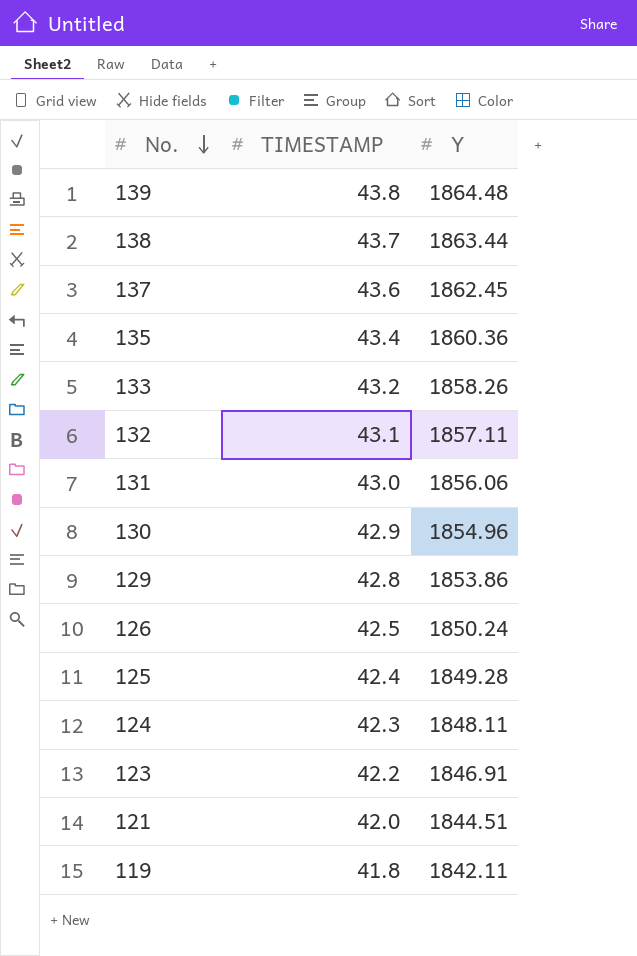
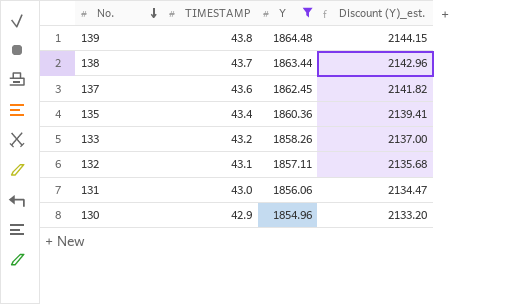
filter: none -> Y >= 1854.96
column Discount (Y)_est. | formula: none -> [Y] * 1.15

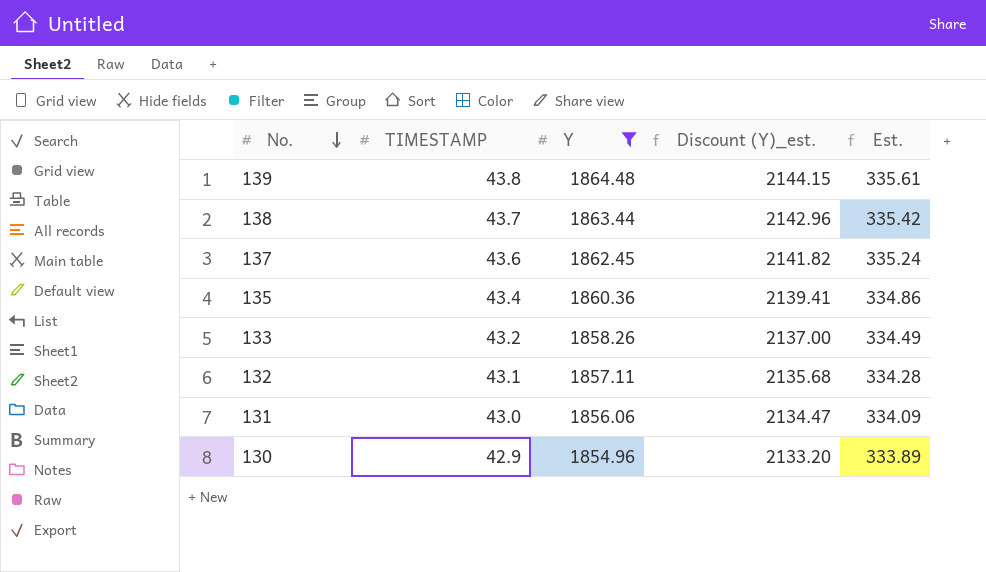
column Est. | formula: none -> [Y] * 0.18

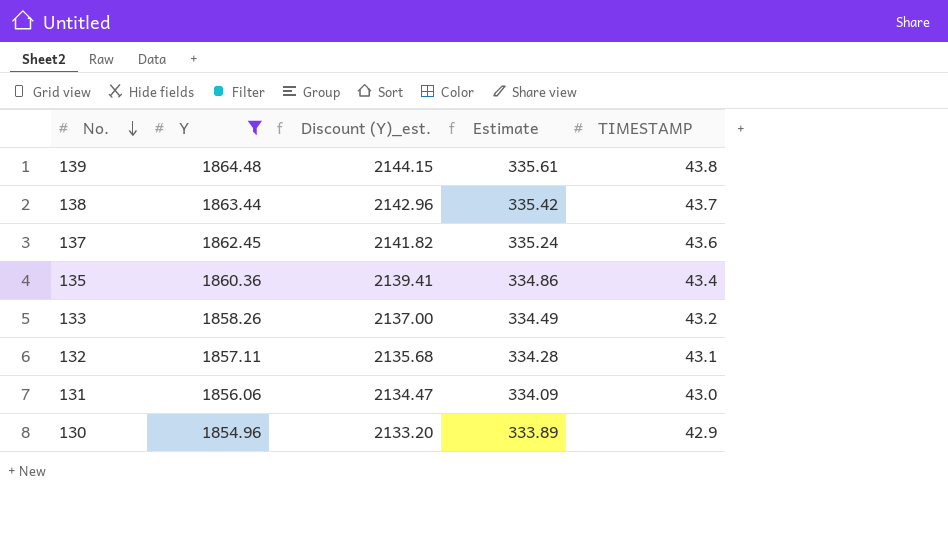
column name: Est. -> Estimate
column TIMESTAMP | position: 2 -> 5

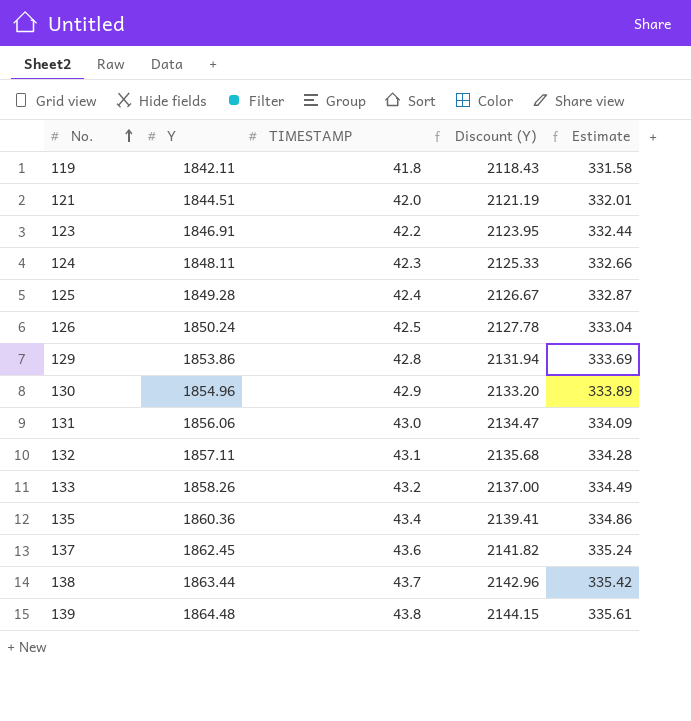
filter: Y >= 1854.96 -> none
row order: No. descending -> No. ascending
column TIMESTAMP | position: 5 -> 3
column name: Discount (Y)_est. -> Discount (Y)

